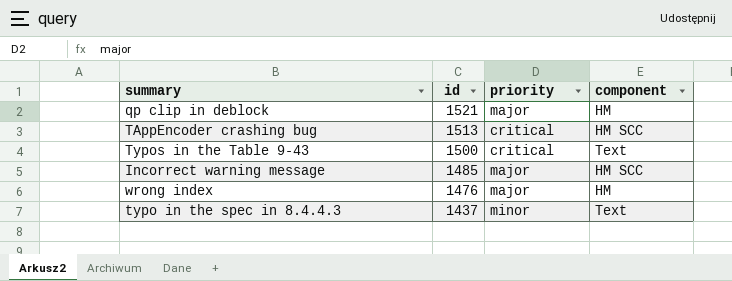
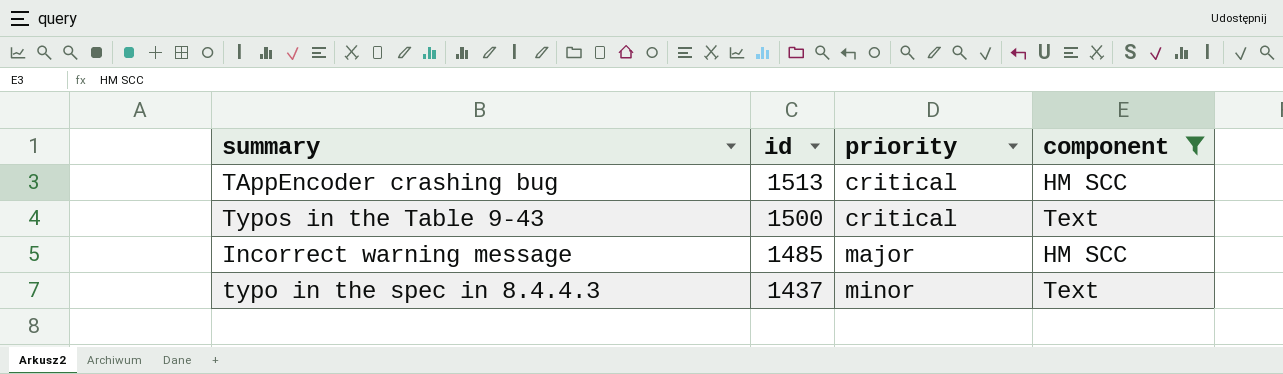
filter: none -> component != HM

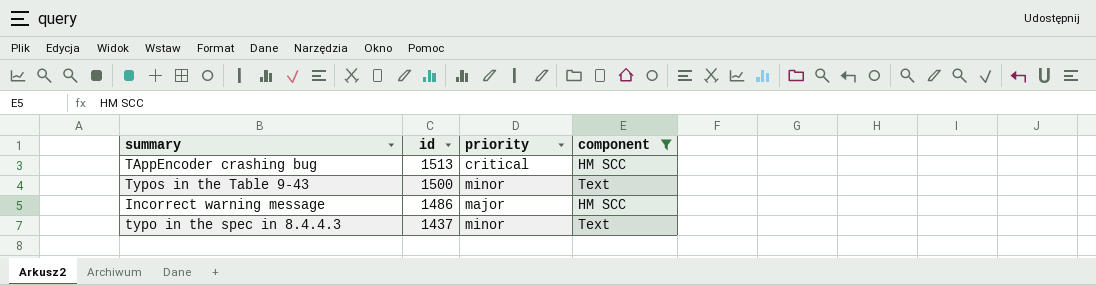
Typos in the Table 9-43 | priority: critical -> minor
Incorrect warning message | id: 1485 -> 1486

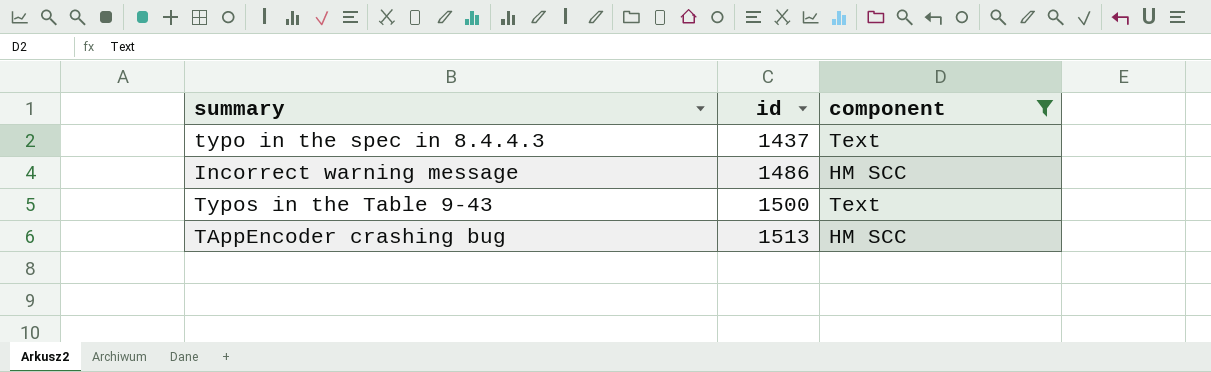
row order: id descending -> id ascending
column priority | position: 3 -> none

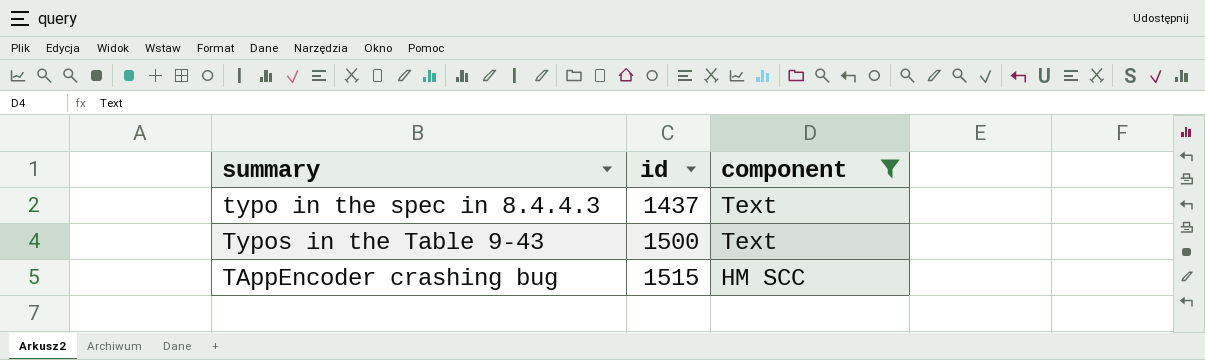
row Incorrect warning message: 1486 | HM SCC -> none
TAppEncoder crashing bug | id: 1513 -> 1515

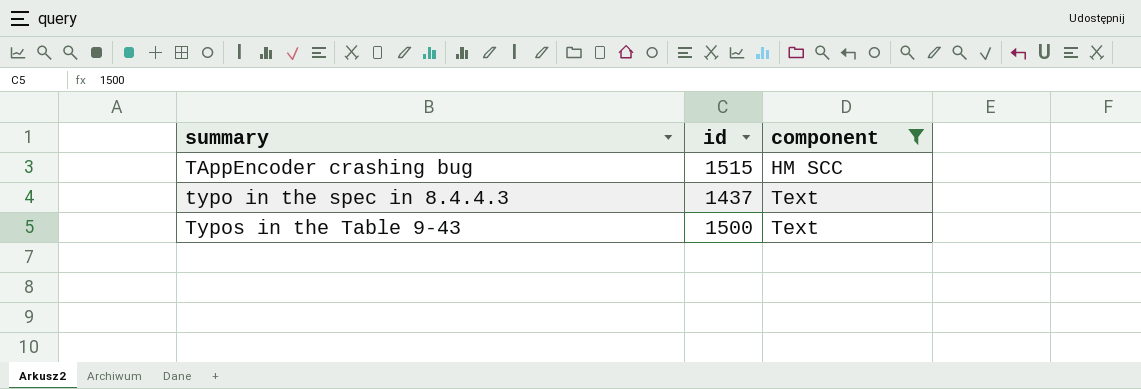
row order: id ascending -> summary ascending

